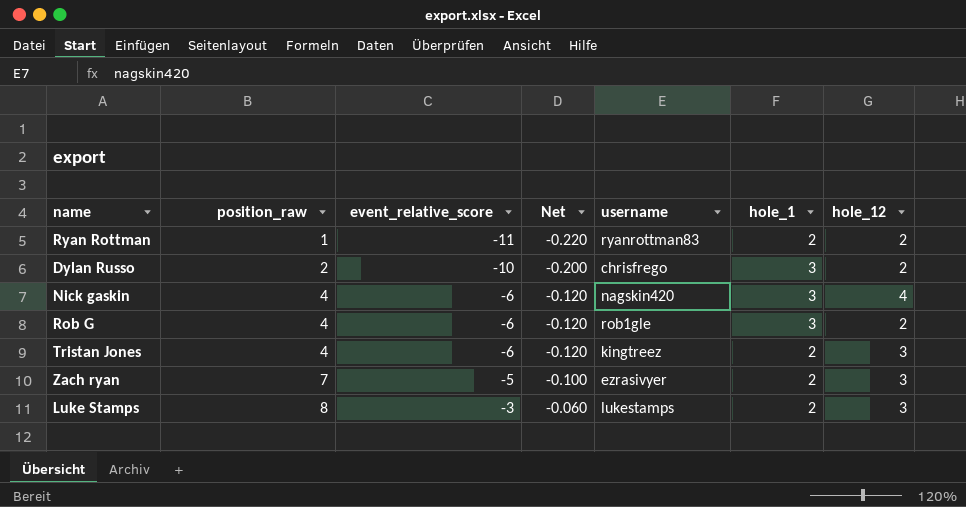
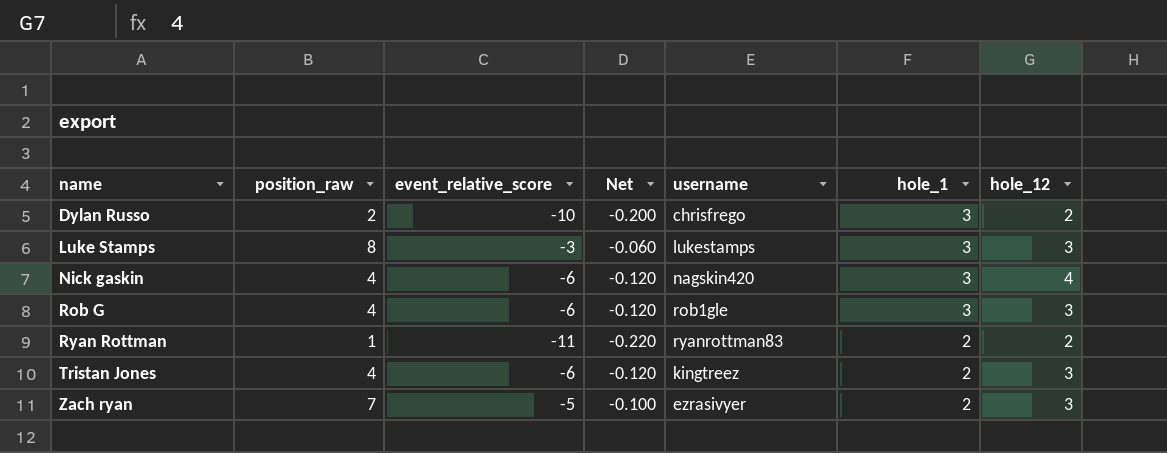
row order: position_raw ascending -> name ascending
Luke Stamps | hole_1: 2 -> 3
Rob G | hole_12: 2 -> 3

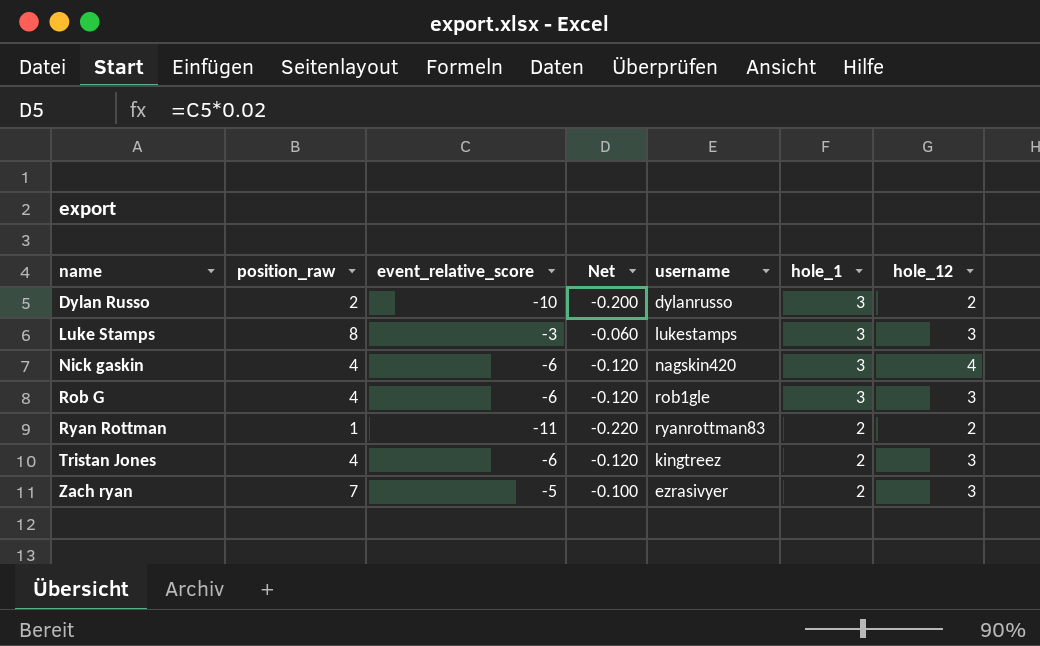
Dylan Russo | username: chrisfrego -> dylanrusso

